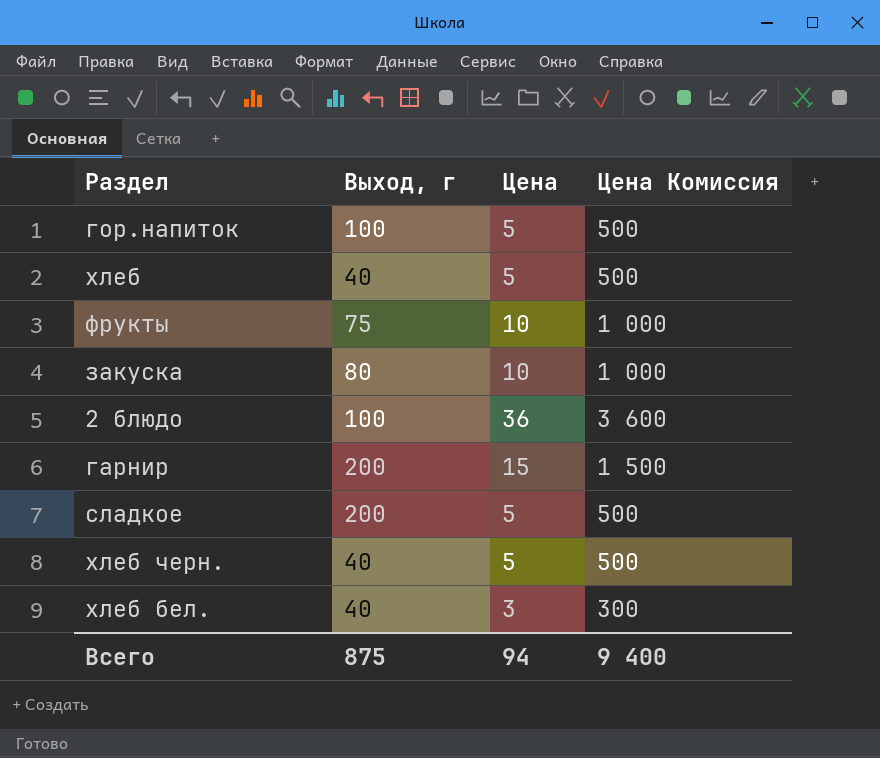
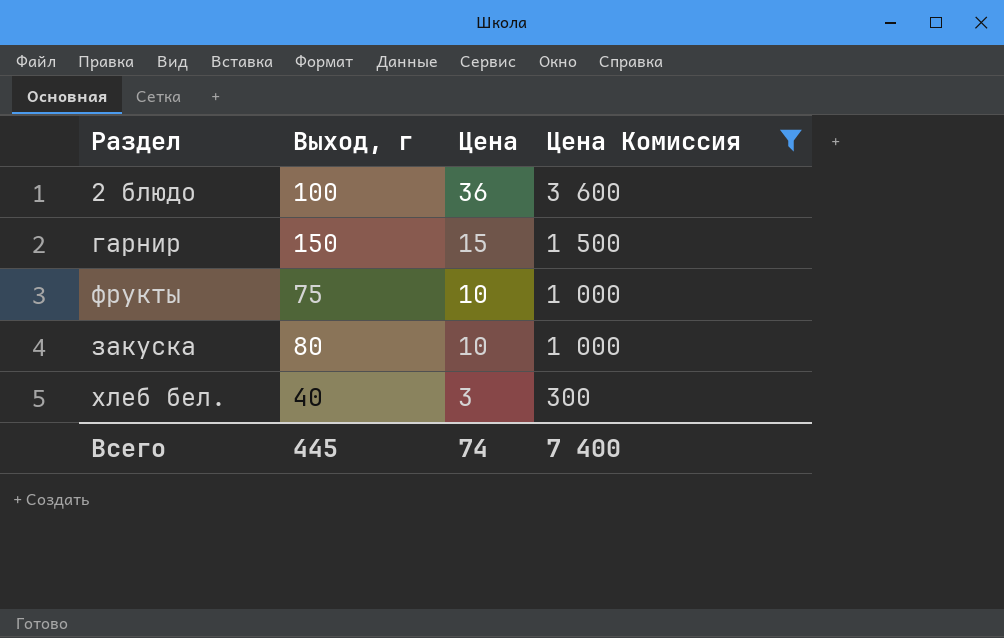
filter: none -> Цена Комиссия != 500
row order: none -> Цена descending
гарнир | Выход, г: 200 -> 150
Всего | Выход, г: 875 -> 445
Всего | Цена: 94 -> 74
Всего | Цена Комиссия: 9 400 -> 7 400

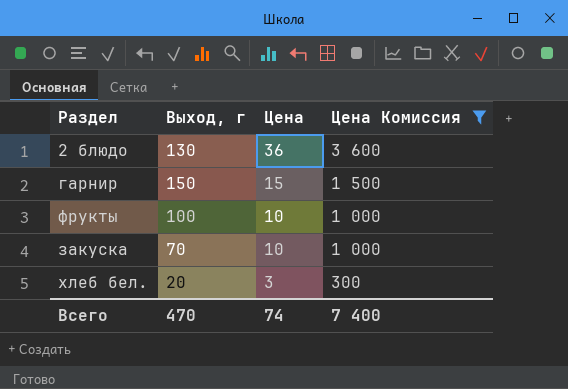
2 блюдо | Выход, г: 100 -> 130
фрукты | Выход, г: 75 -> 100
закуска | Выход, г: 80 -> 70
хлеб бел. | Выход, г: 40 -> 20
Всего | Выход, г: 445 -> 470

